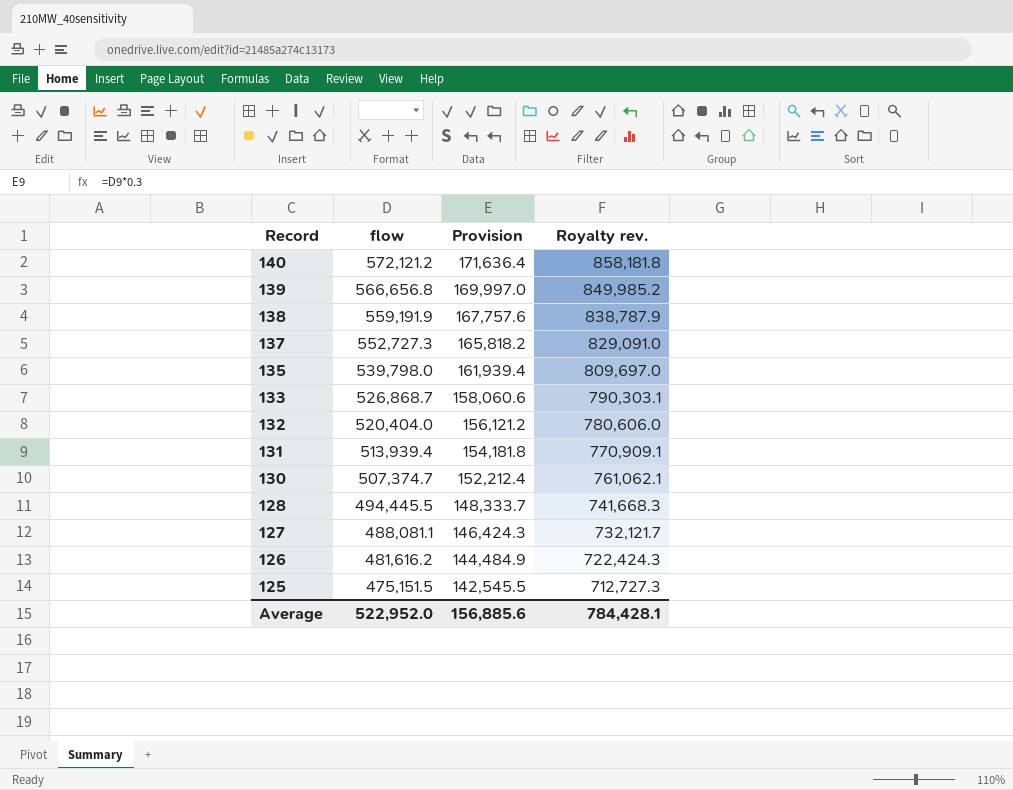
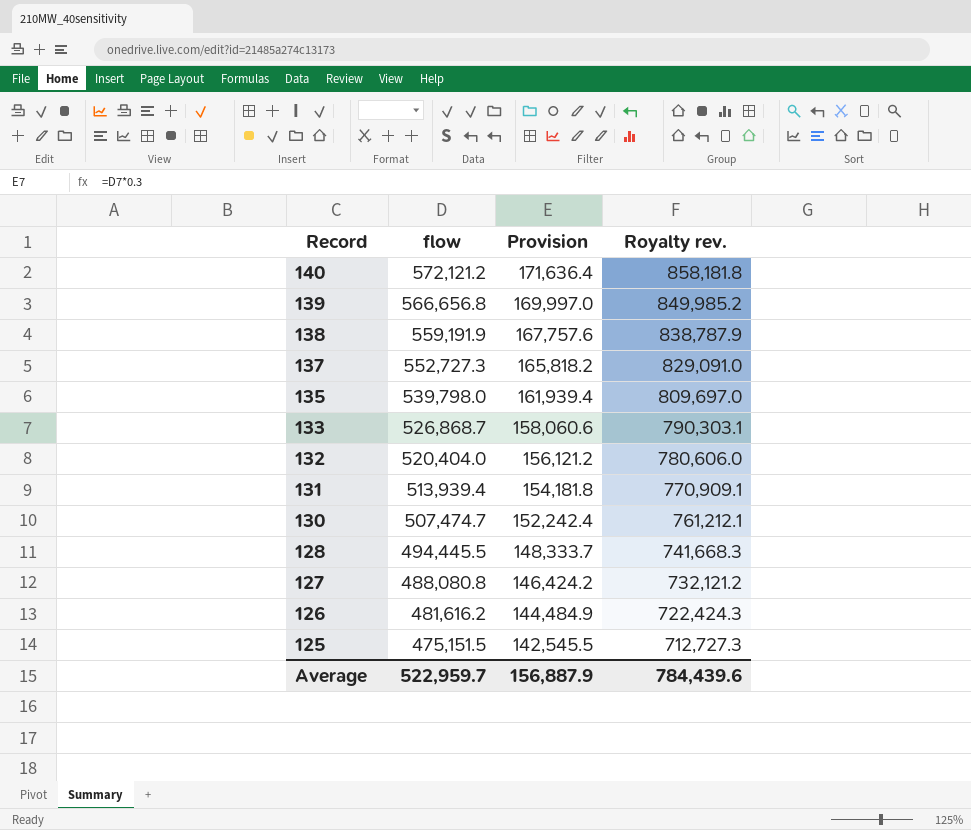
130 | flow: 507,374.7 -> 507,474.7
130 | Provision: 152,212.4 -> 152,242.4
130 | Royalty rev.: 761,062.1 -> 761,212.1
127 | flow: 488,081.1 -> 488,080.8
127 | Provision: 146,424.3 -> 146,424.2
127 | Royalty rev.: 732,121.7 -> 732,121.2
Average | flow: 522,952.0 -> 522,959.7
Average | Provision: 156,885.6 -> 156,887.9
Average | Royalty rev.: 784,428.1 -> 784,439.6

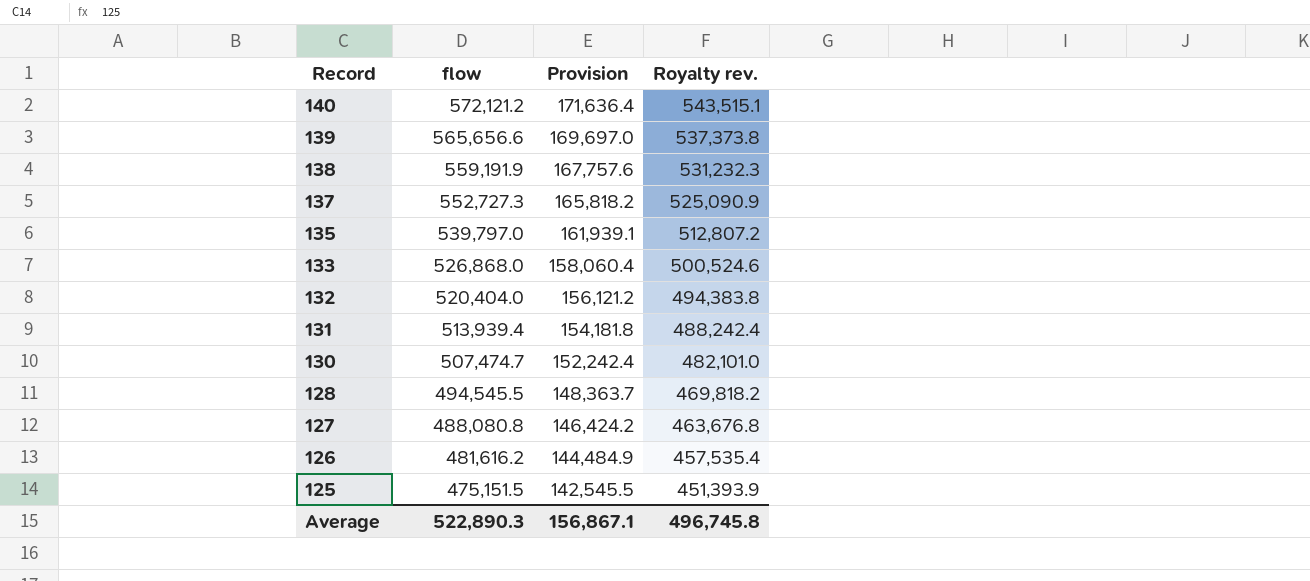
column Royalty rev. | formula: [flow] * 1.5 -> [flow] * 0.95
139 | flow: 566,656.8 -> 565,656.6
139 | Provision: 169,997.0 -> 169,697.0
135 | flow: 539,798.0 -> 539,797.0
135 | Provision: 161,939.4 -> 161,939.1
133 | flow: 526,868.7 -> 526,868.0
133 | Provision: 158,060.6 -> 158,060.4
128 | flow: 494,445.5 -> 494,545.5
128 | Provision: 148,333.7 -> 148,363.7
Average | flow: 522,959.7 -> 522,890.3
Average | Provision: 156,887.9 -> 156,867.1
Average | Royalty rev.: 784,439.6 -> 496,745.8

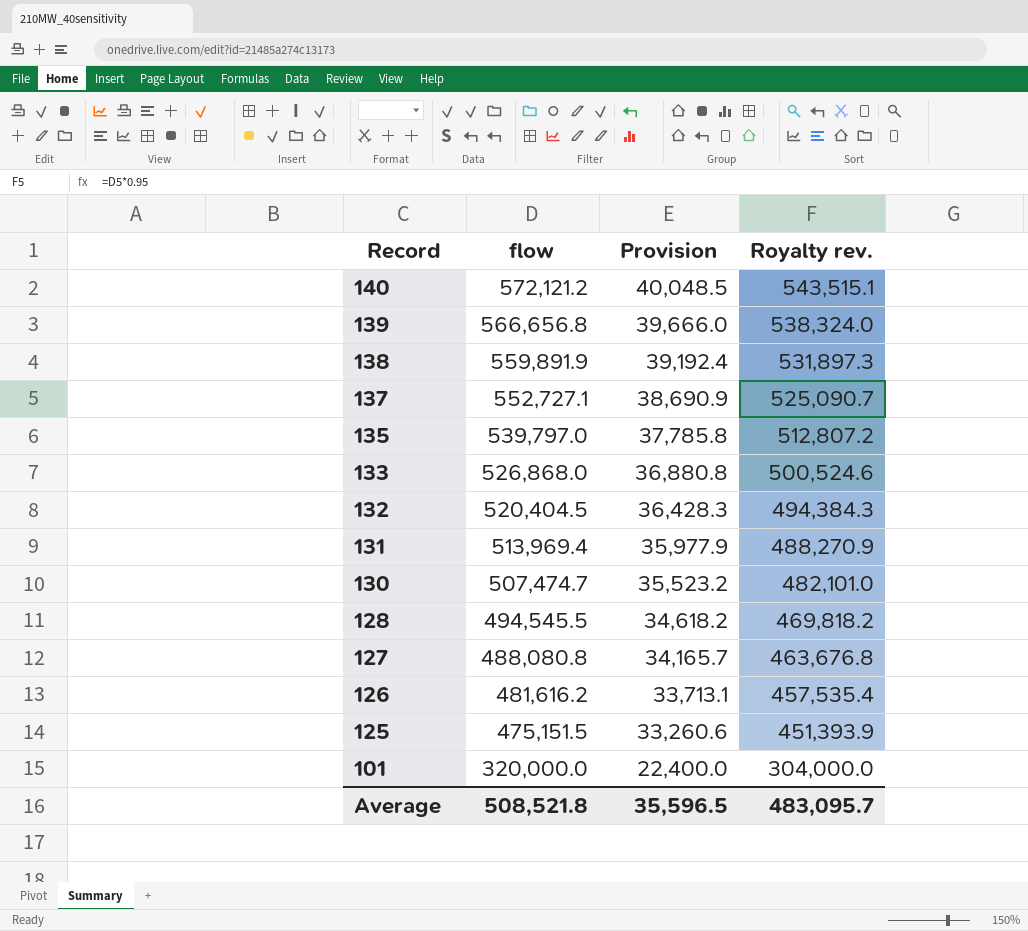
column Provision | formula: [flow] * 0.3 -> [flow] * 0.07
139 | flow: 565,656.6 -> 566,656.8
139 | Royalty rev.: 537,373.8 -> 538,324.0
138 | flow: 559,191.9 -> 559,891.9
138 | Royalty rev.: 531,232.3 -> 531,897.3
137 | flow: 552,727.3 -> 552,727.1
137 | Royalty rev.: 525,090.9 -> 525,090.7
132 | flow: 520,404.0 -> 520,404.5
132 | Royalty rev.: 494,383.8 -> 494,384.3
131 | flow: 513,939.4 -> 513,969.4
131 | Royalty rev.: 488,242.4 -> 488,270.9
row 101: none -> 320,000.0 | 22,400.0 | 304,000.0
Average | flow: 522,890.3 -> 508,521.8
Average | Provision: 156,867.1 -> 35,596.5
Average | Royalty rev.: 496,745.8 -> 483,095.7

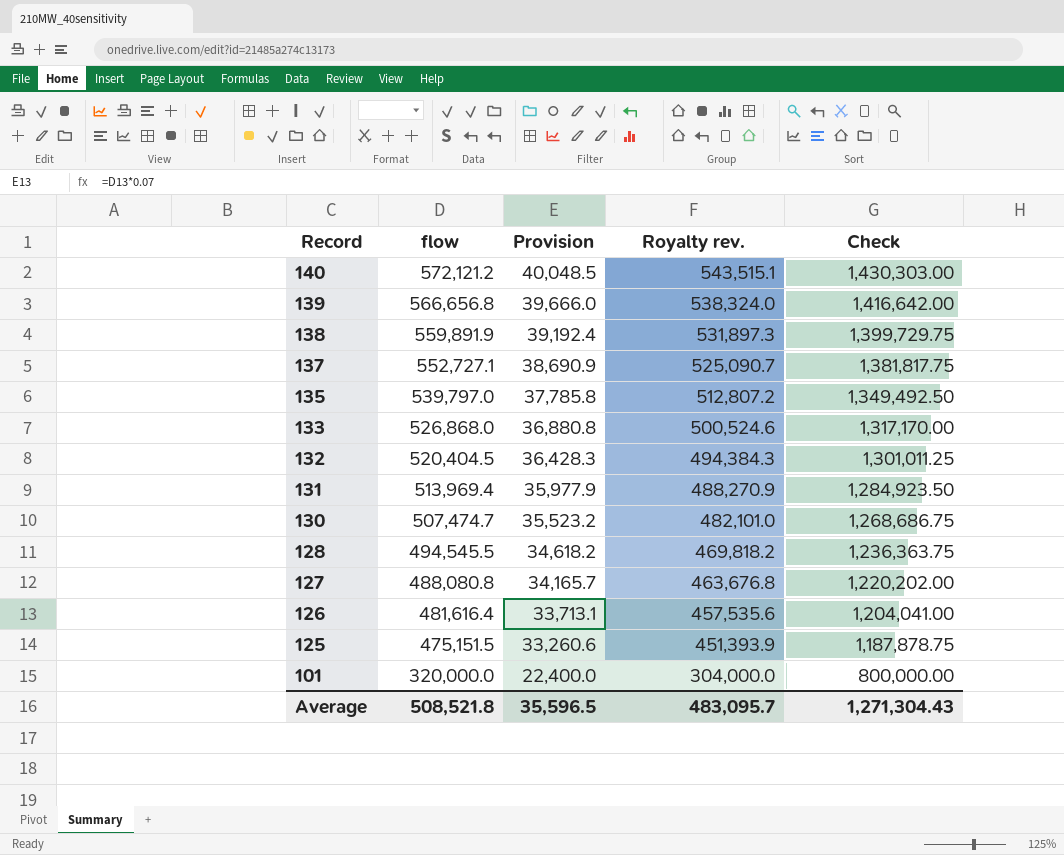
column Check | formula: none -> [flow] * 2.5
126 | flow: 481,616.2 -> 481,616.4
126 | Royalty rev.: 457,535.4 -> 457,535.6

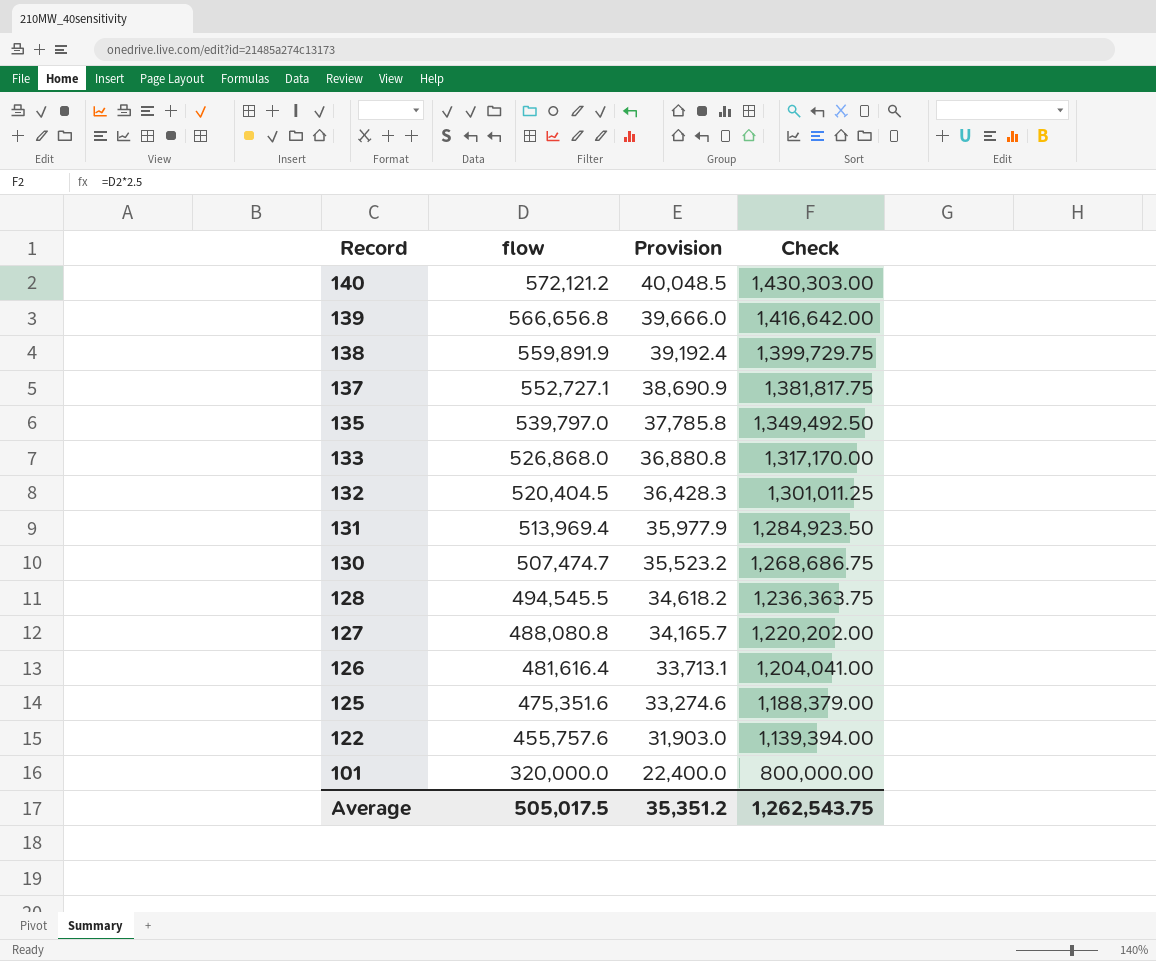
column Royalty rev. | formula: [flow] * 0.95 -> none
125 | flow: 475,151.5 -> 475,351.6
125 | Provision: 33,260.6 -> 33,274.6
125 | Check: 1,187,878.75 -> 1,188,379.00
row 122: none -> 455,757.6 | 31,903.0 | 1,139,394.00
Average | flow: 508,521.8 -> 505,017.5
Average | Provision: 35,596.5 -> 35,351.2
Average | Check: 1,271,304.43 -> 1,262,543.75

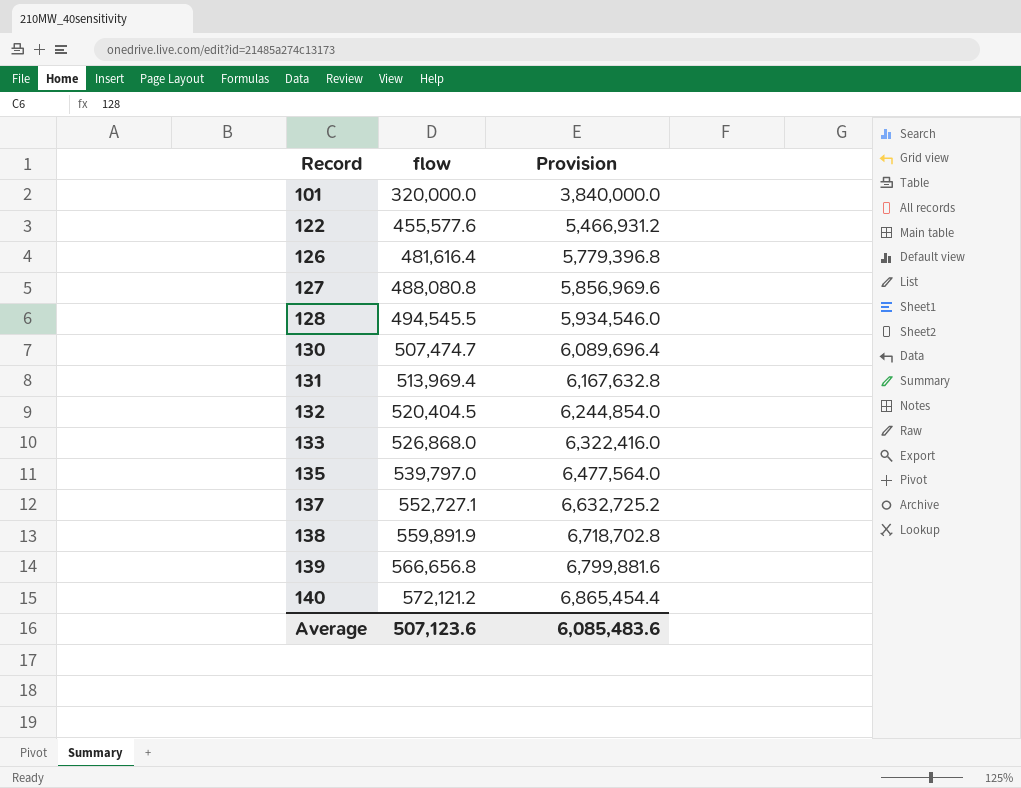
row order: Record descending -> Record ascending
column Check | formula: [flow] * 2.5 -> none
column Provision | formula: [flow] * 0.07 -> [flow] * 12
row 125: 475,351.6 | 33,274.6 | 1,188,379.00 -> none
122 | flow: 455,757.6 -> 455,577.6
Average | flow: 505,017.5 -> 507,123.6
Average | Provision: 35,351.2 -> 6,085,483.6

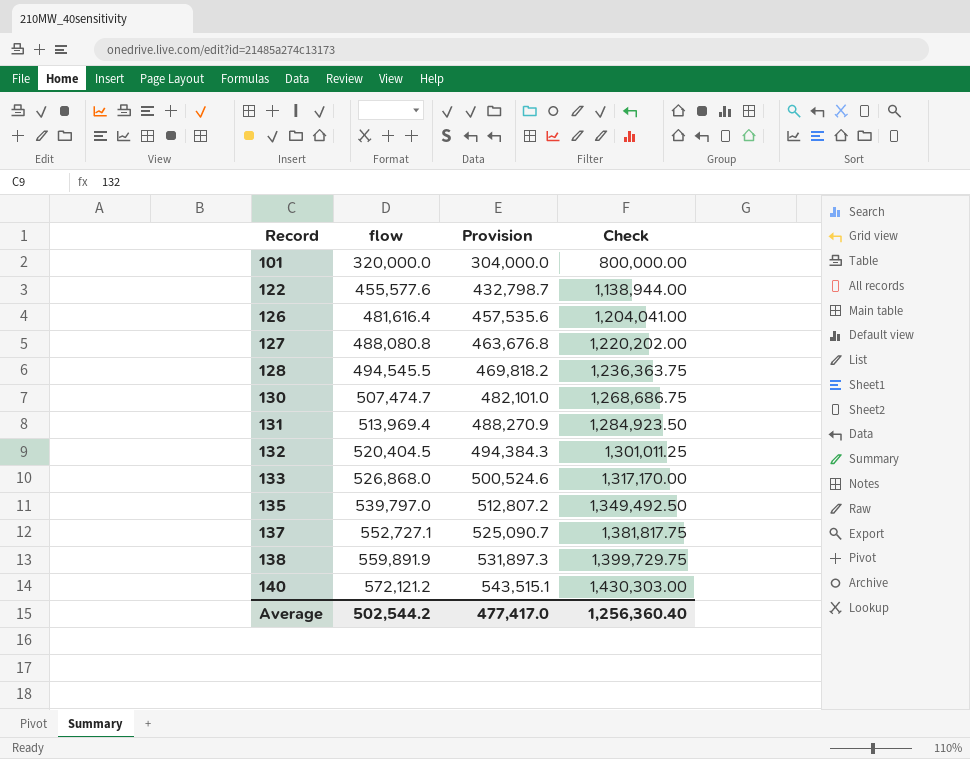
column Provision | formula: [flow] * 12 -> [flow] * 0.95
column Check | formula: none -> [flow] * 2.5
row 139: 566,656.8 | 6,799,881.6 -> none
Average | flow: 507,123.6 -> 502,544.2
Average | Provision: 6,085,483.6 -> 477,417.0

